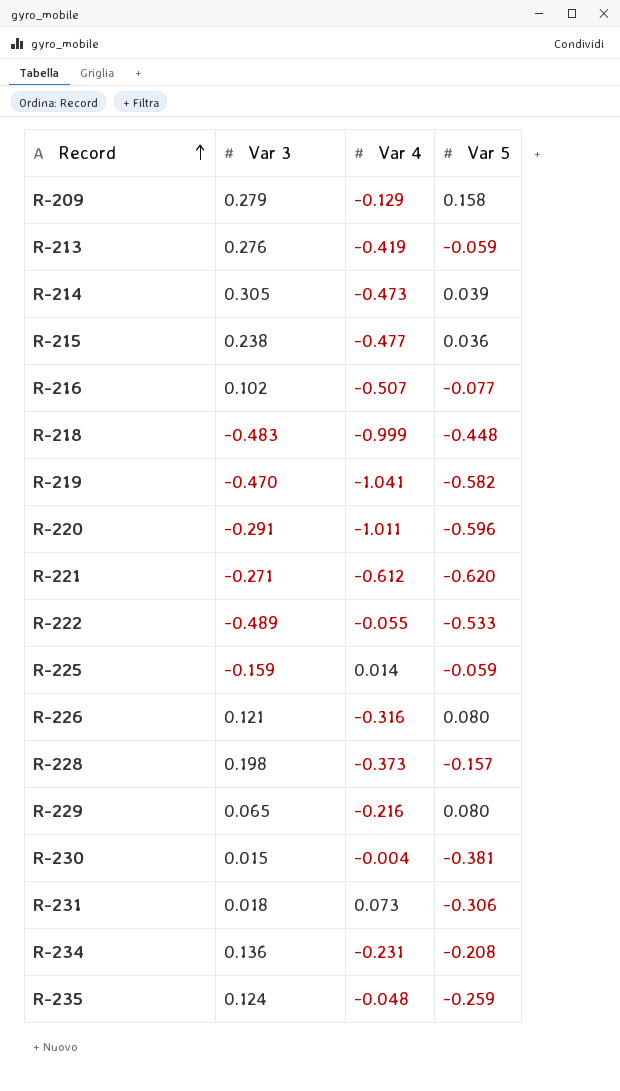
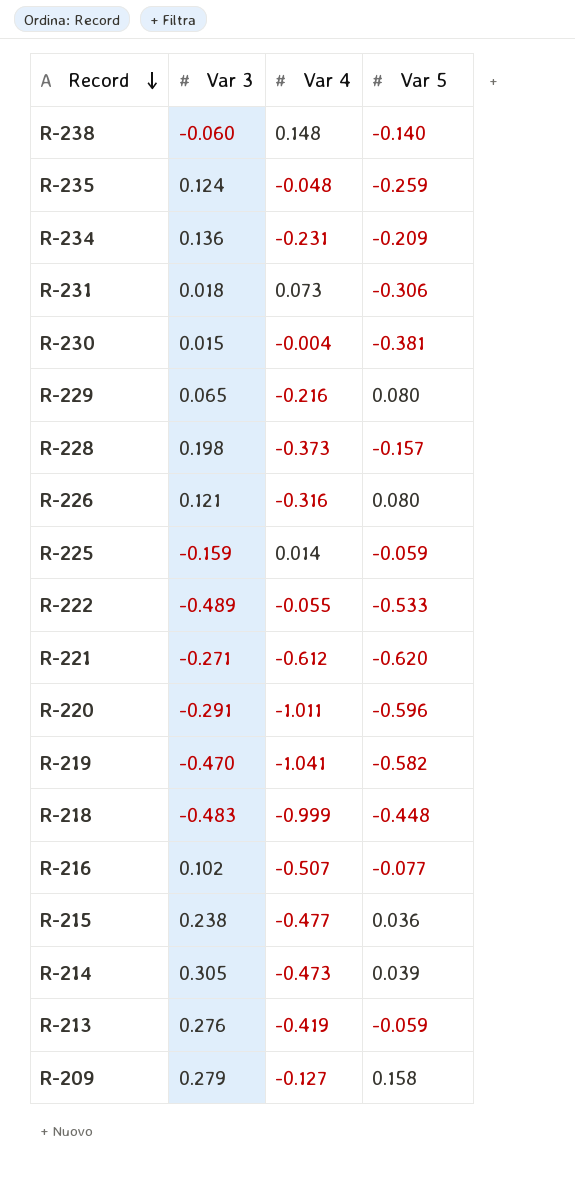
row order: Record ascending -> Record descending
row R-238: none -> -0.060 | 0.148 | -0.140
R-234 | Var 5: -0.208 -> -0.209
R-209 | Var 4: -0.129 -> -0.127

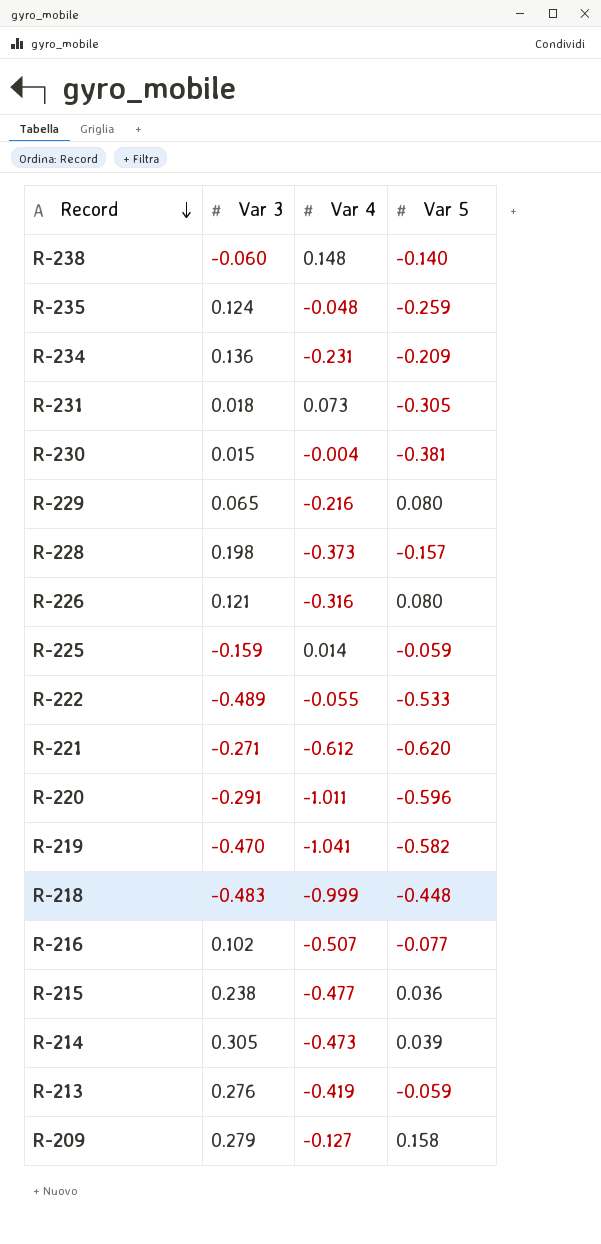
R-231 | Var 5: -0.306 -> -0.305

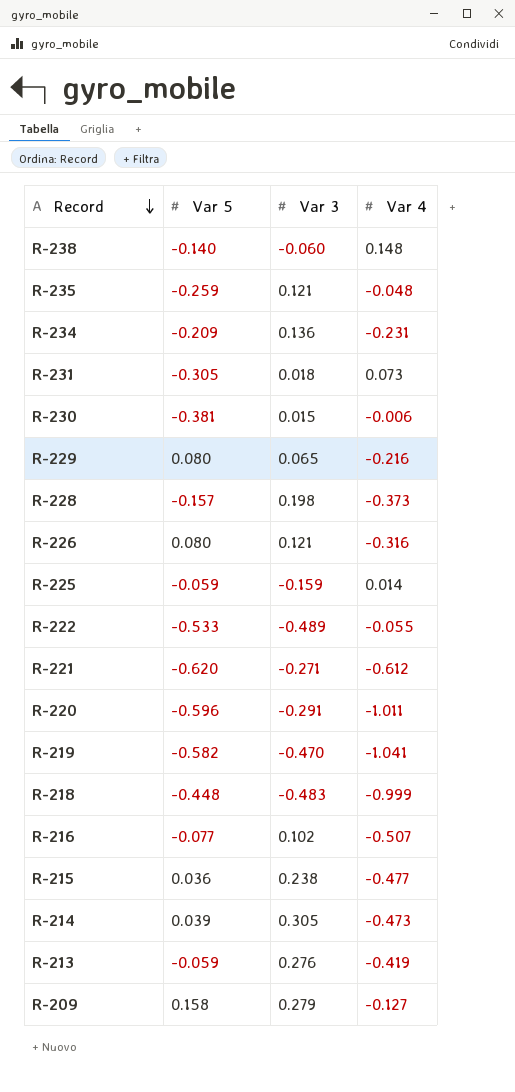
column Var 5 | position: 4 -> 2
R-235 | Var 3: 0.124 -> 0.121
R-230 | Var 4: -0.004 -> -0.006

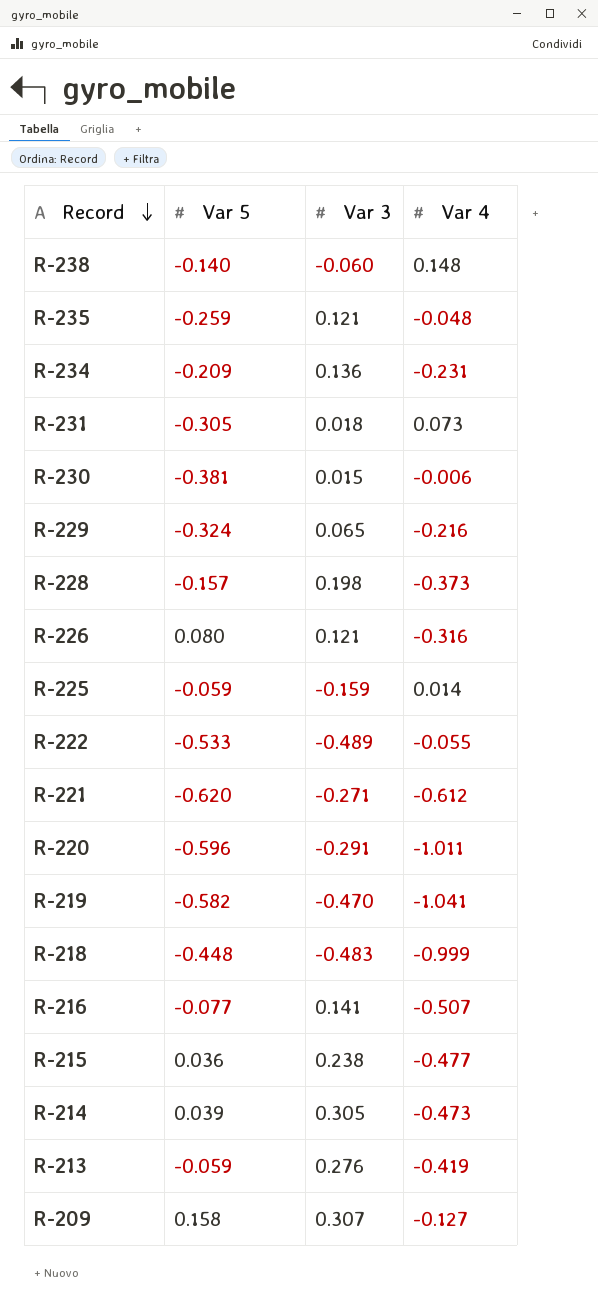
R-229 | Var 5: 0.080 -> -0.324
R-216 | Var 3: 0.102 -> 0.141
R-209 | Var 3: 0.279 -> 0.307

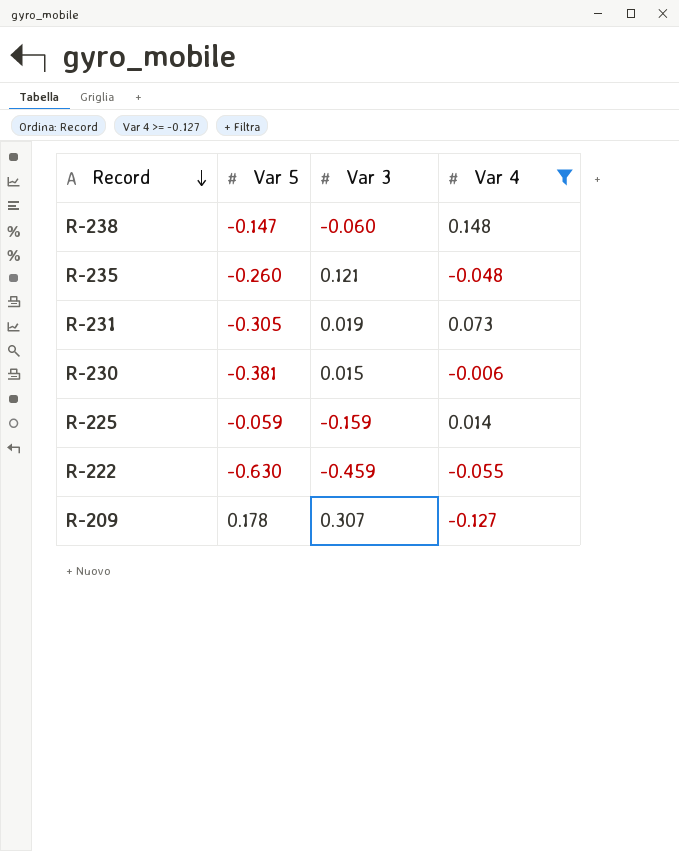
filter: none -> Var 4 >= -0.127
R-238 | Var 5: -0.140 -> -0.147
R-235 | Var 5: -0.259 -> -0.260
R-231 | Var 3: 0.018 -> 0.019
R-222 | Var 5: -0.533 -> -0.630
R-222 | Var 3: -0.489 -> -0.459
R-209 | Var 5: 0.158 -> 0.178

